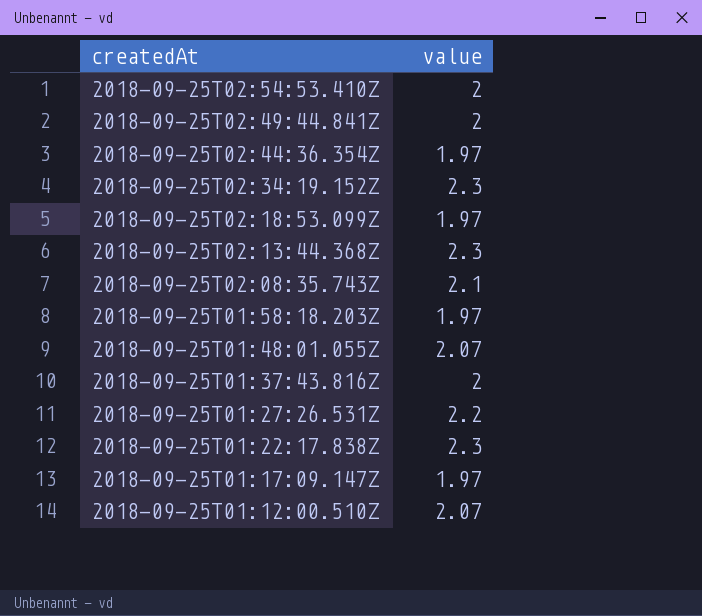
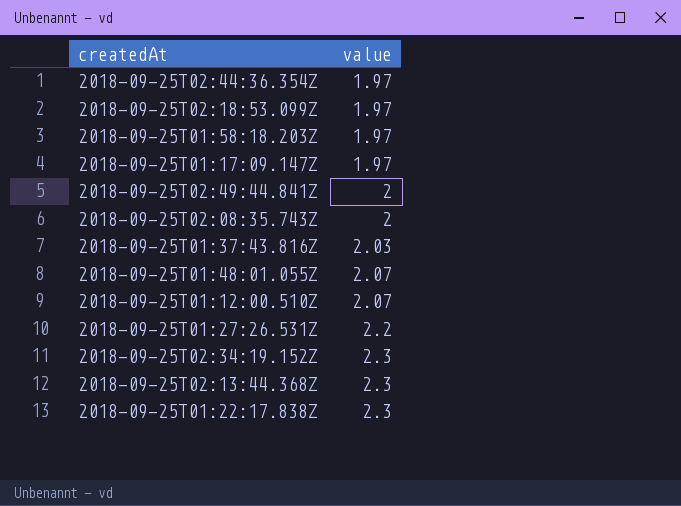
row order: createdAt descending -> value ascending
row 2018-09-25T02:54:53.410Z: 2 -> none
2018-09-25T02:08:35.743Z | value: 2.1 -> 2
2018-09-25T01:37:43.816Z | value: 2 -> 2.03

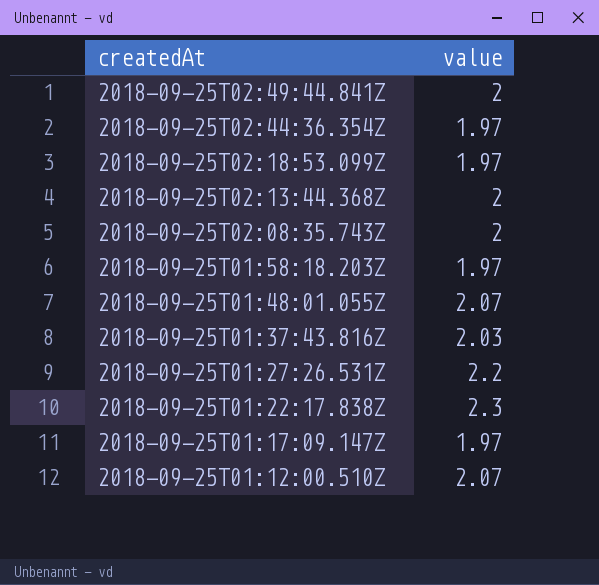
row order: value ascending -> createdAt descending
row 2018-09-25T02:34:19.152Z: 2.3 -> none
2018-09-25T02:13:44.368Z | value: 2.3 -> 2

